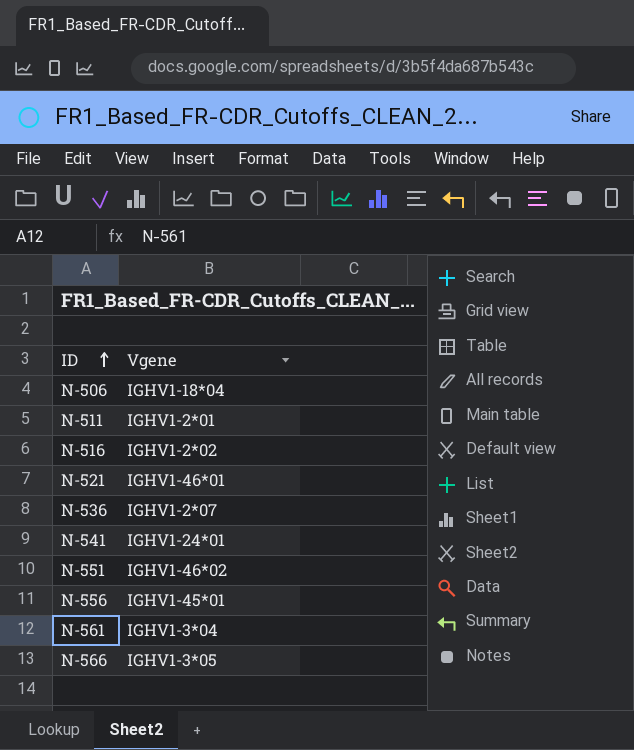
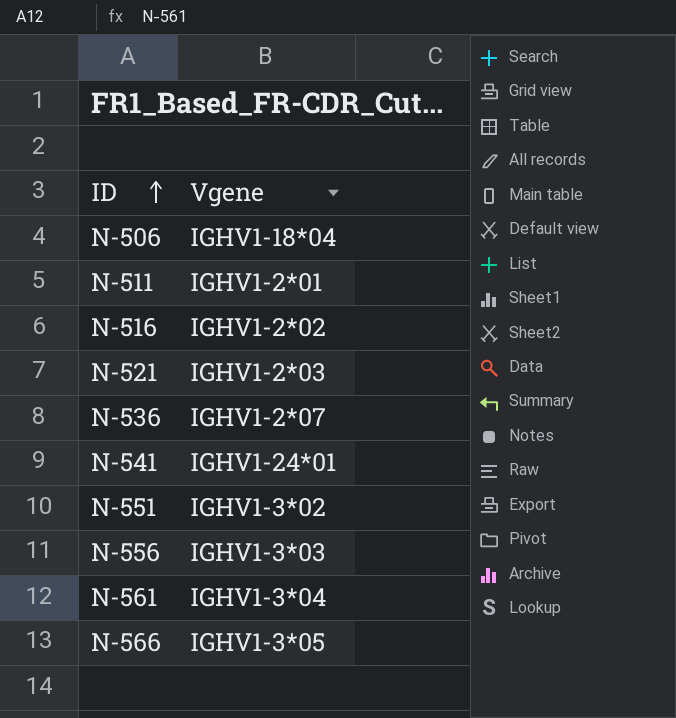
N-521 | Vgene: IGHV1-46*01 -> IGHV1-2*03
N-551 | Vgene: IGHV1-46*02 -> IGHV1-3*02
N-556 | Vgene: IGHV1-45*01 -> IGHV1-3*03

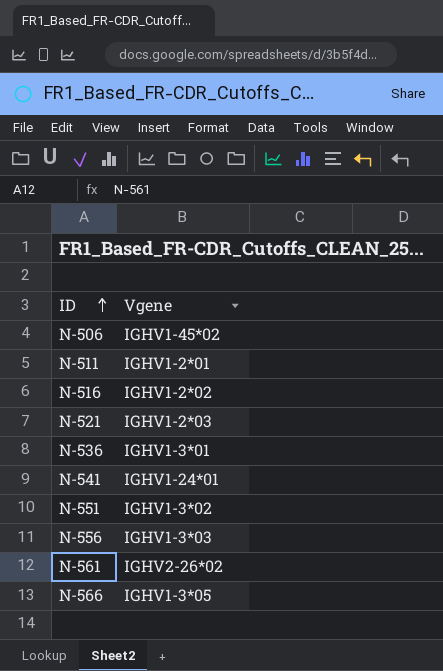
N-506 | Vgene: IGHV1-18*04 -> IGHV1-45*02
N-536 | Vgene: IGHV1-2*07 -> IGHV1-3*01
N-561 | Vgene: IGHV1-3*04 -> IGHV2-26*02

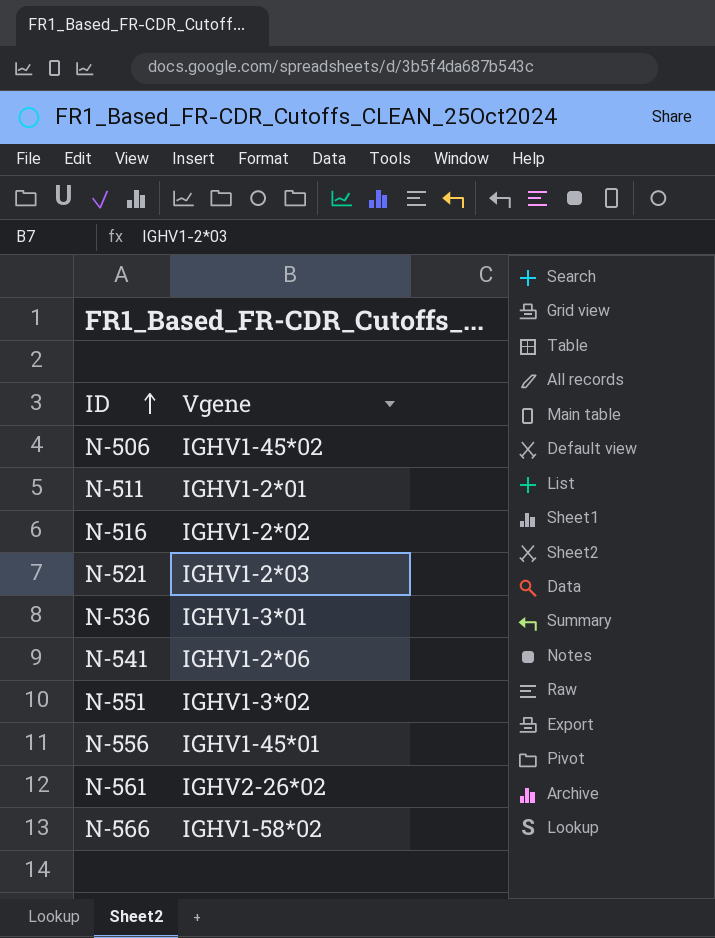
N-541 | Vgene: IGHV1-24*01 -> IGHV1-2*06
N-556 | Vgene: IGHV1-3*03 -> IGHV1-45*01
N-566 | Vgene: IGHV1-3*05 -> IGHV1-58*02

